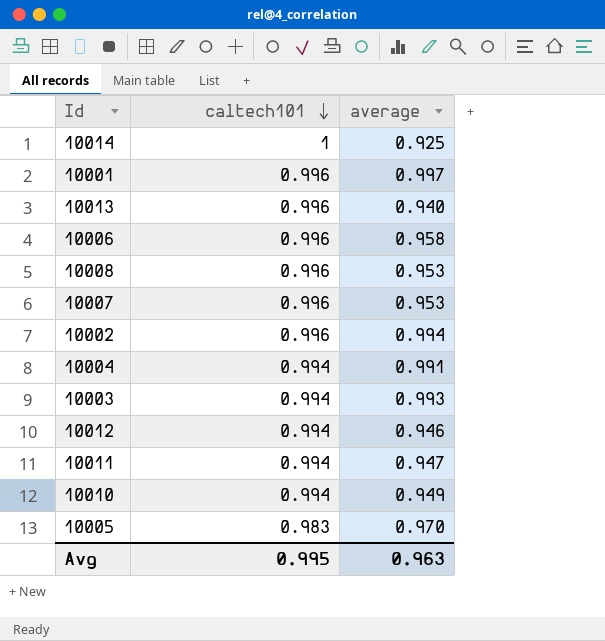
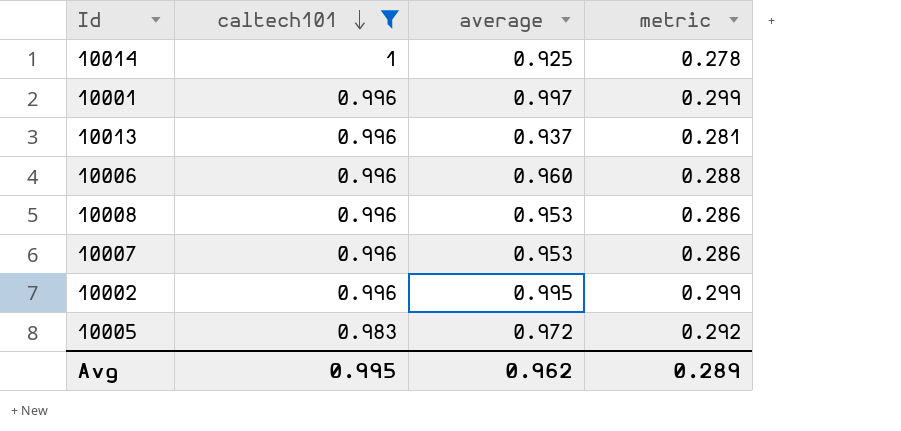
filter: none -> caltech101 != 0.994
column metric | formula: none -> [average] * 0.3
10013 | average: 0.940 -> 0.937
10006 | average: 0.958 -> 0.960
10002 | average: 0.994 -> 0.995
10005 | average: 0.970 -> 0.972
Avg | average: 0.963 -> 0.962

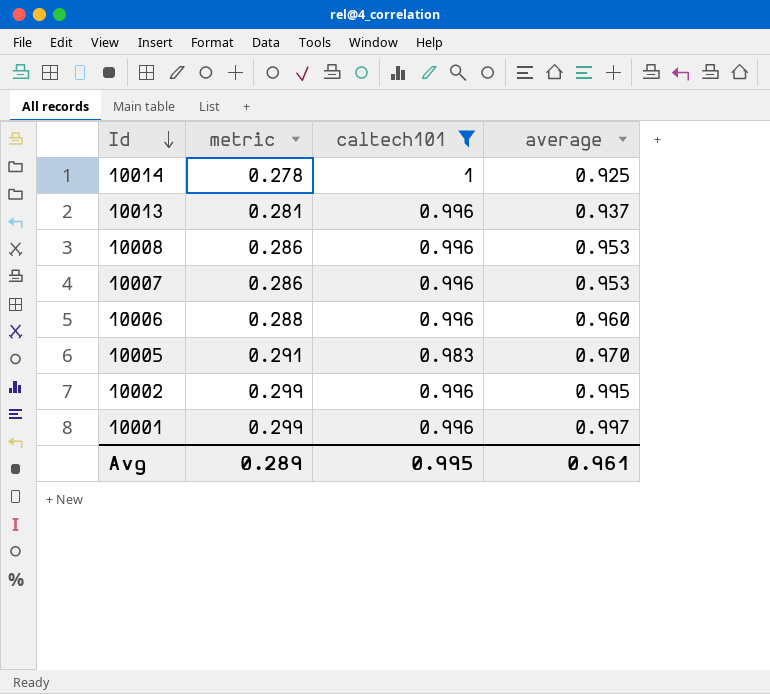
row order: caltech101 descending -> Id descending
column metric | position: 4 -> 2
10005 | metric: 0.292 -> 0.291
10005 | average: 0.972 -> 0.970
Avg | average: 0.962 -> 0.961

